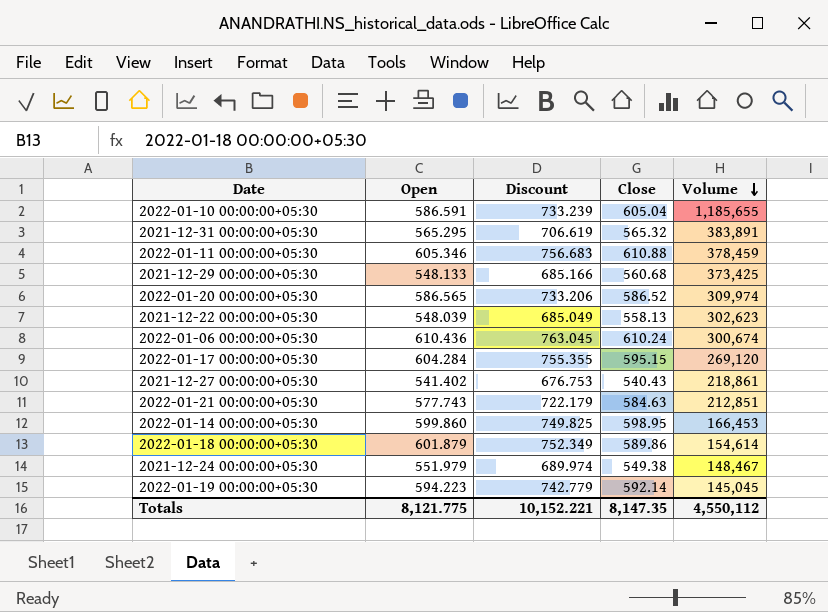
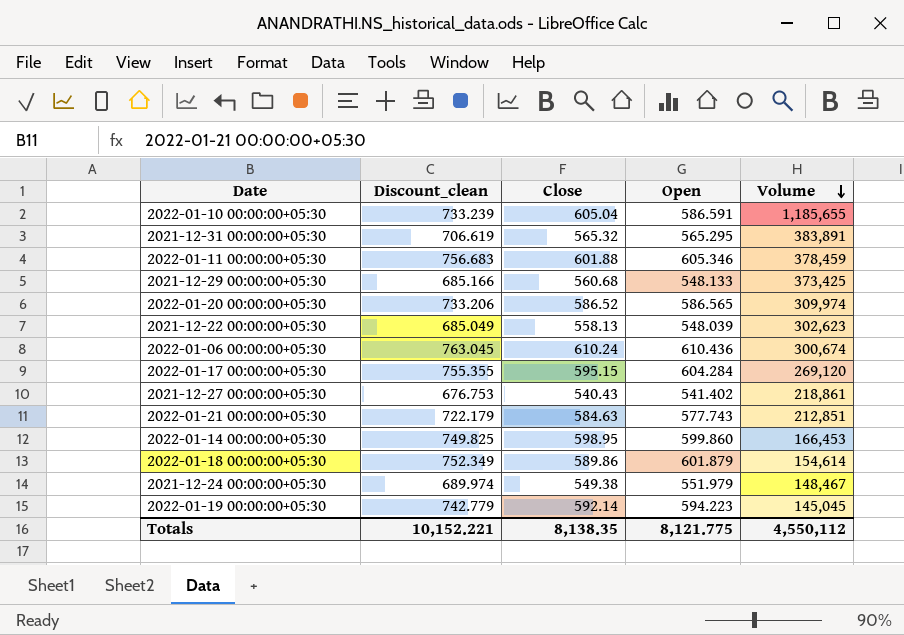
column name: Discount -> Discount_clean
column Open | position: 2 -> 4
2022-01-11 00:00:00+05:30 | Close: 610.88 -> 601.88
Totals | Close: 8,147.35 -> 8,138.35

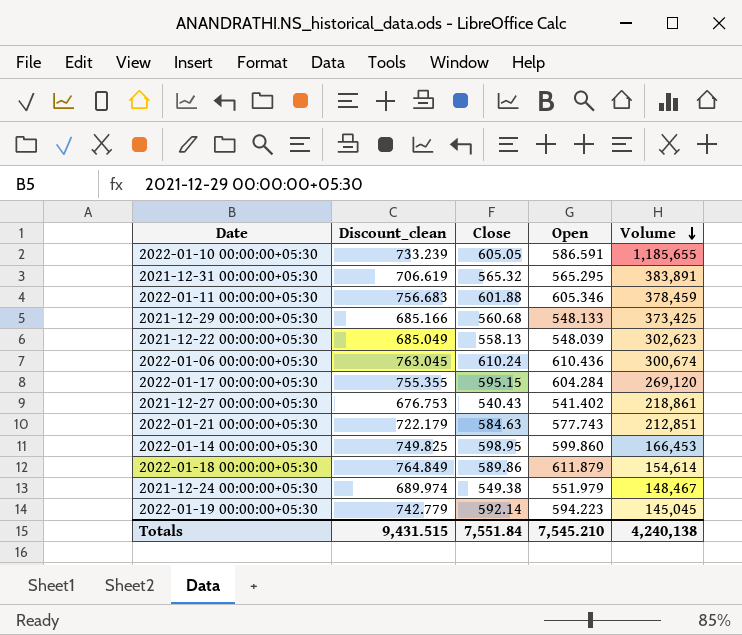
row 2022-01-20 00:00:00+05:30: 733.206 | 586.52 | 586.565 | 309,974 -> none
2022-01-10 00:00:00+05:30 | Close: 605.04 -> 605.05
2022-01-18 00:00:00+05:30 | Discount_clean: 752.349 -> 764.849
2022-01-18 00:00:00+05:30 | Open: 601.879 -> 611.879
Totals | Discount_clean: 10,152.221 -> 9,431.515
Totals | Close: 8,138.35 -> 7,551.84
Totals | Open: 8,121.775 -> 7,545.210
Totals | Volume: 4,550,112 -> 4,240,138

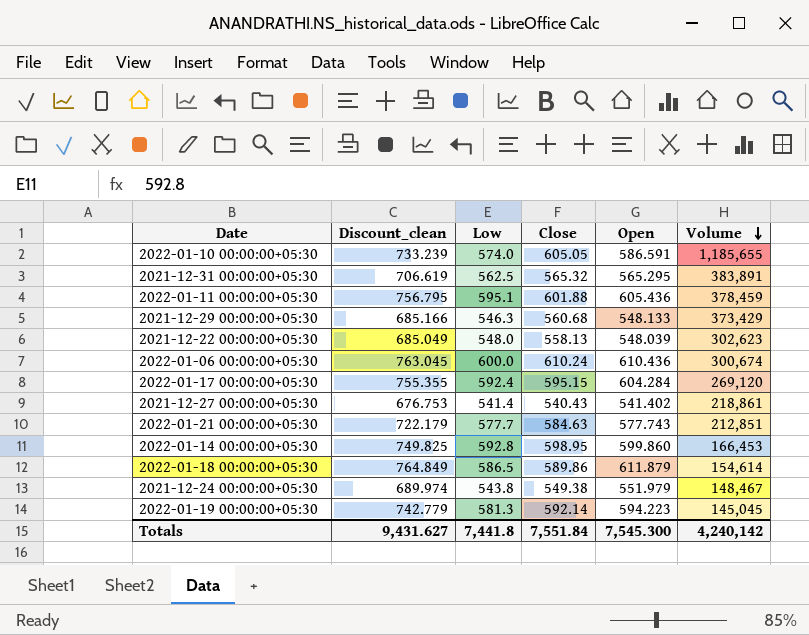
column Low | position: none -> 3
2022-01-11 00:00:00+05:30 | Discount_clean: 756.683 -> 756.795
2022-01-11 00:00:00+05:30 | Open: 605.346 -> 605.436
2021-12-29 00:00:00+05:30 | Volume: 373,425 -> 373,429
Totals | Discount_clean: 9,431.515 -> 9,431.627
Totals | Open: 7,545.210 -> 7,545.300
Totals | Volume: 4,240,138 -> 4,240,142

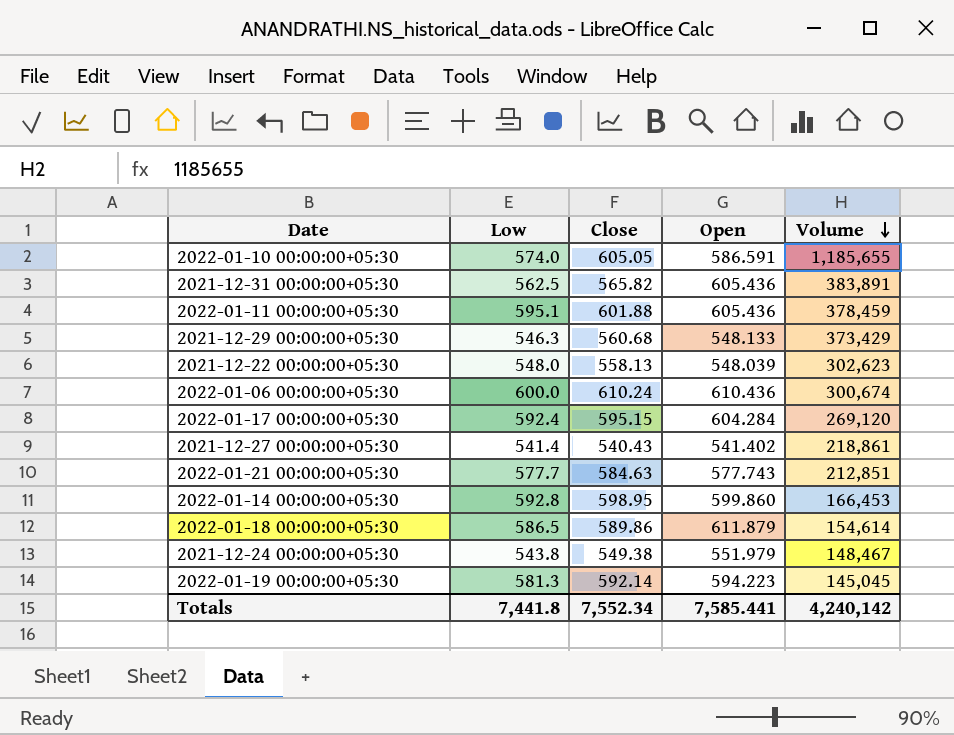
column Discount_clean | formula: [Open] * 1.25 -> none
2021-12-31 00:00:00+05:30 | Close: 565.32 -> 565.82
2021-12-31 00:00:00+05:30 | Open: 565.295 -> 605.436
Totals | Close: 7,551.84 -> 7,552.34
Totals | Open: 7,545.300 -> 7,585.441

